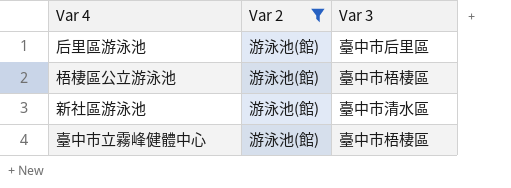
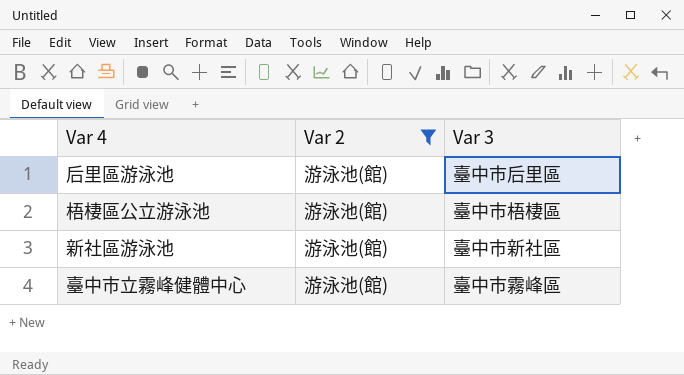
新社區游泳池 | Var 3: 臺中市清水區 -> 臺中市新社區
臺中市立霧峰健體中心 | Var 3: 臺中市梧棲區 -> 臺中市霧峰區

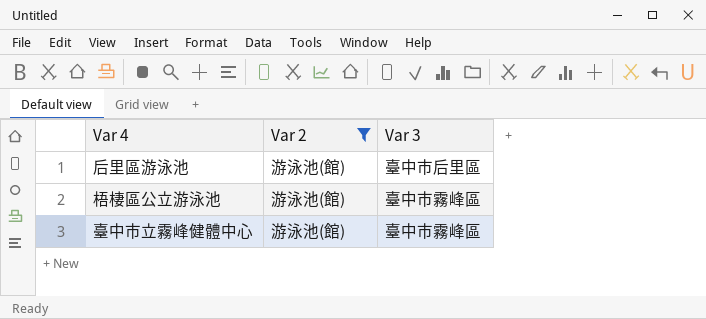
row 新社區游泳池: 游泳池(館) | 臺中市新社區 -> none
梧棲區公立游泳池 | Var 3: 臺中市梧棲區 -> 臺中市霧峰區

